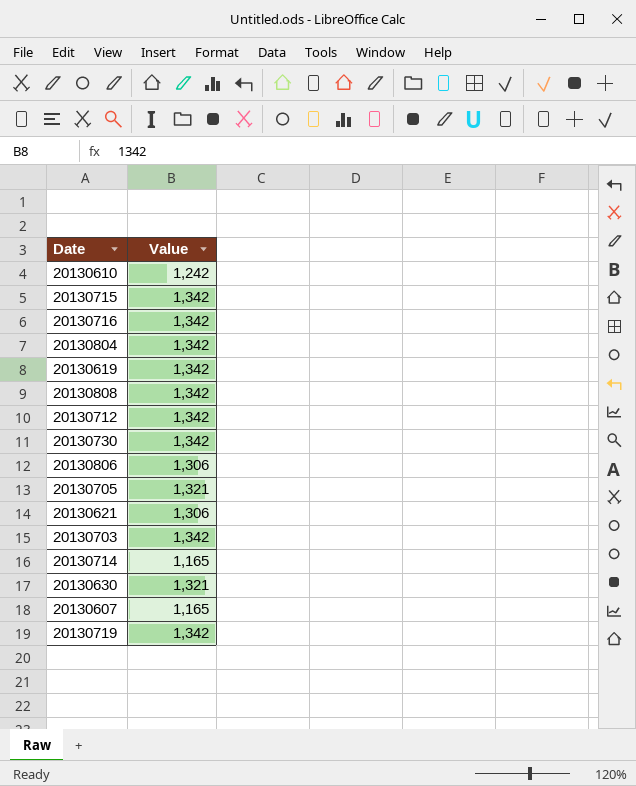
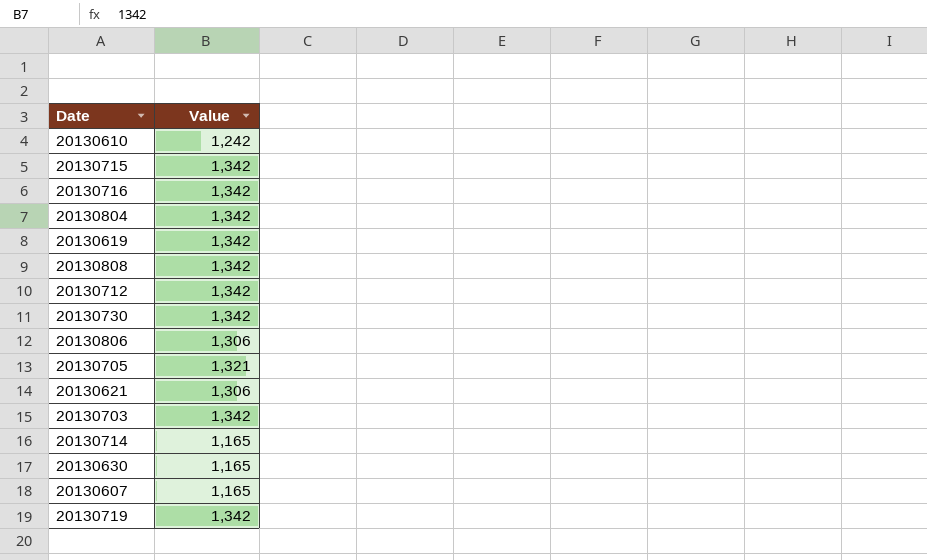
20130630 | Value: 1,321 -> 1,165

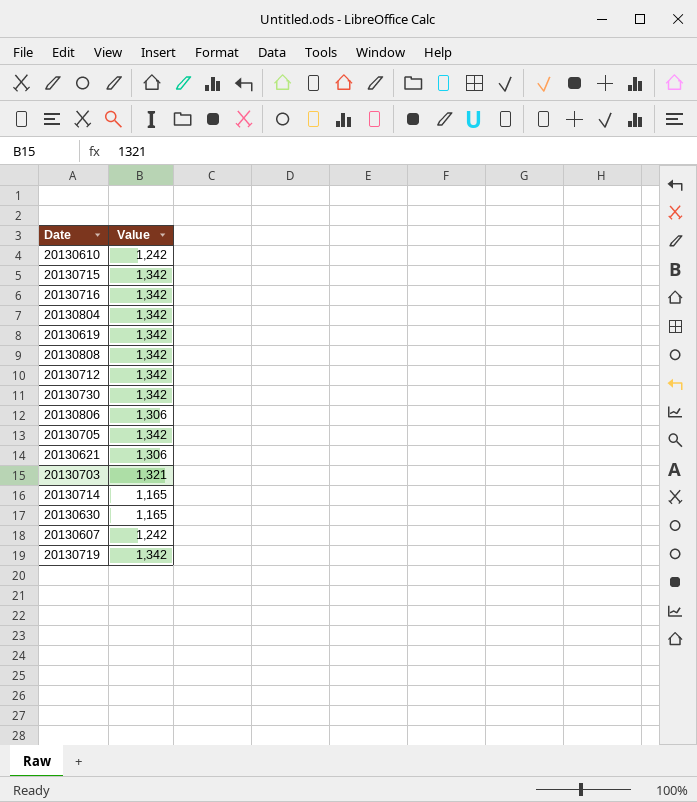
20130705 | Value: 1,321 -> 1,342
20130703 | Value: 1,342 -> 1,321
20130607 | Value: 1,165 -> 1,242

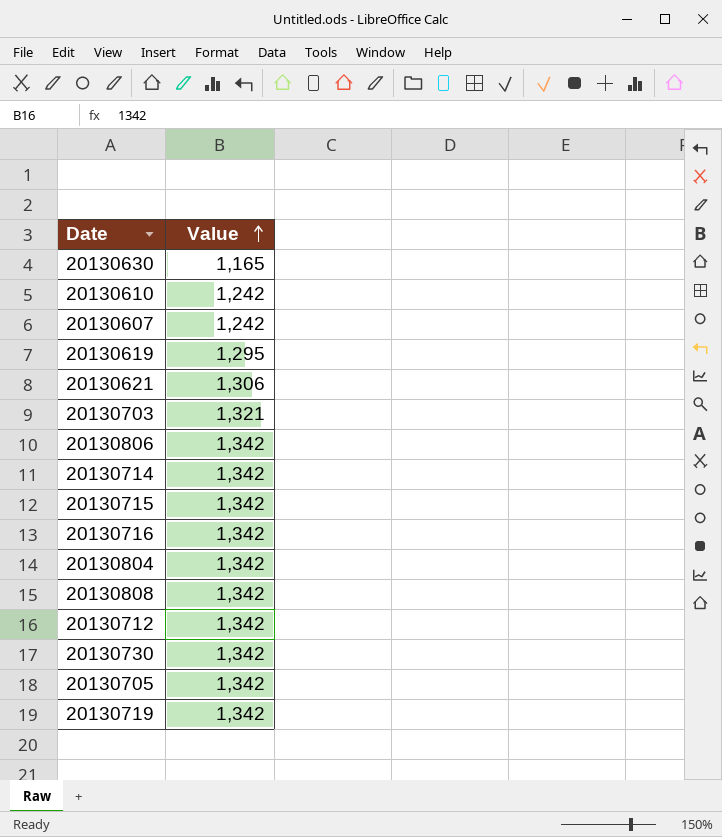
row order: none -> Value ascending
20130619 | Value: 1,342 -> 1,295
20130806 | Value: 1,306 -> 1,342
20130714 | Value: 1,165 -> 1,342

